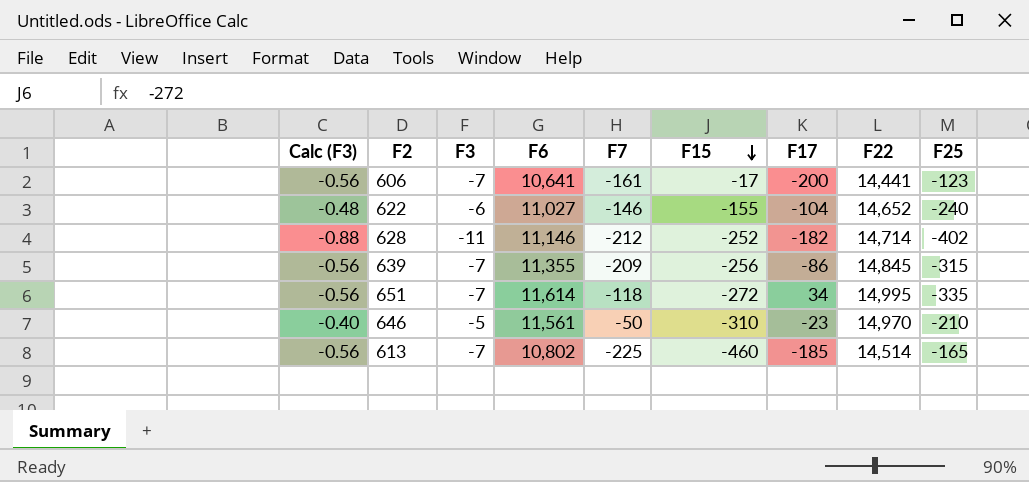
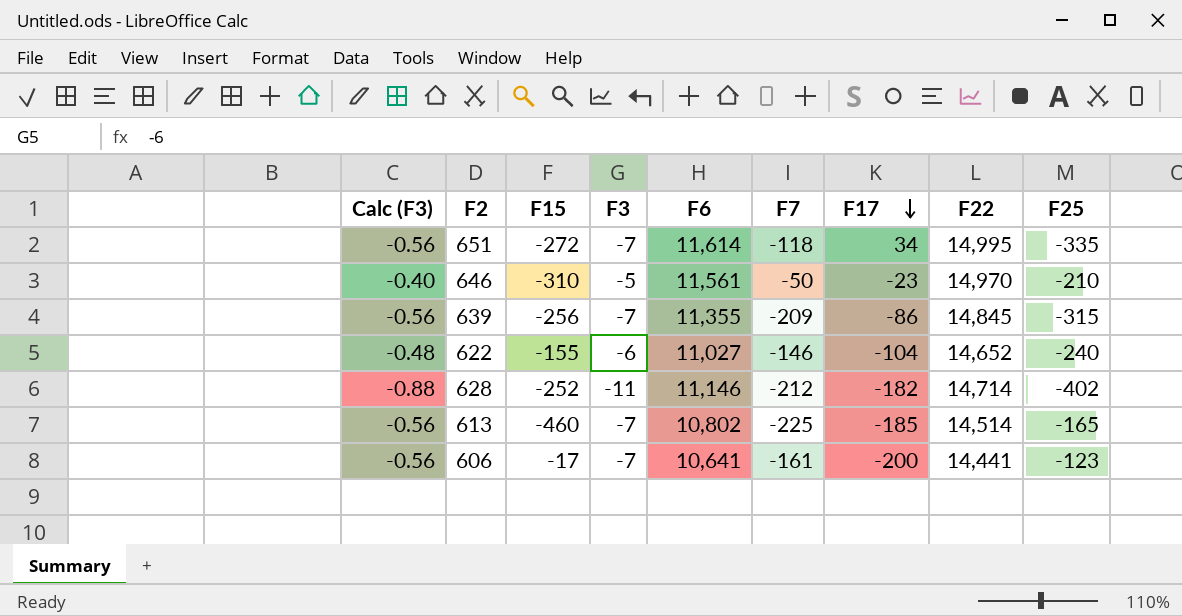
row order: F15 descending -> F17 descending
column F15 | position: 6 -> 3

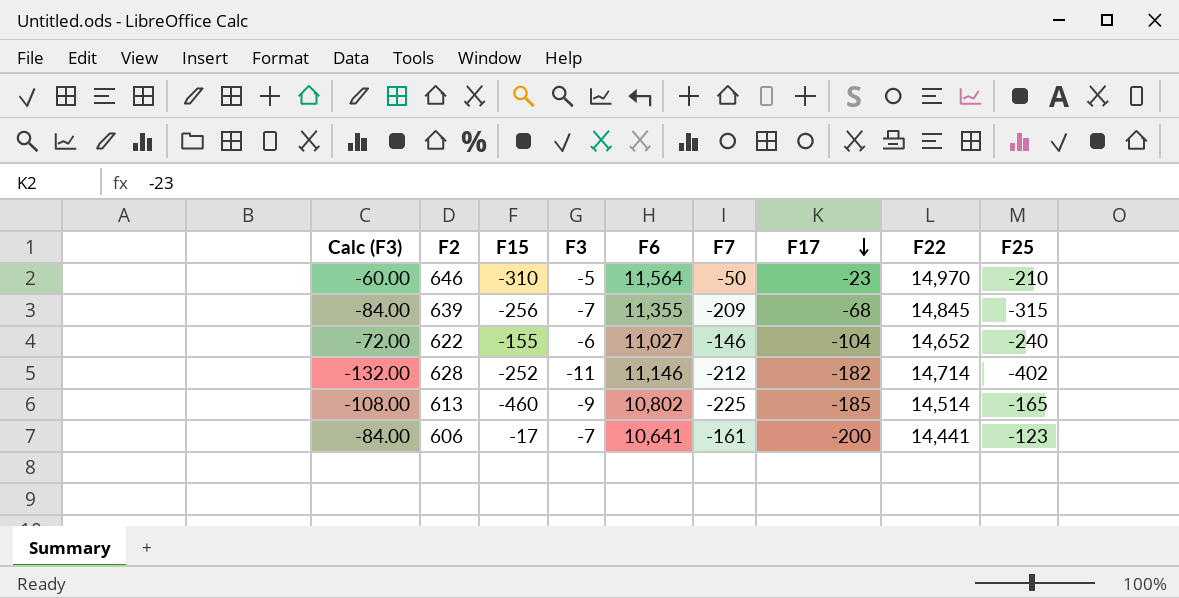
column Calc (F3) | formula: [F3] * 0.08 -> [F3] * 12
row 651: -0.56 | -272 | -7 | 11,614 | -118 | 34 | 14,995 | -335 -> none
646 | F6: 11,561 -> 11,564
639 | F17: -86 -> -68
613 | F3: -7 -> -9

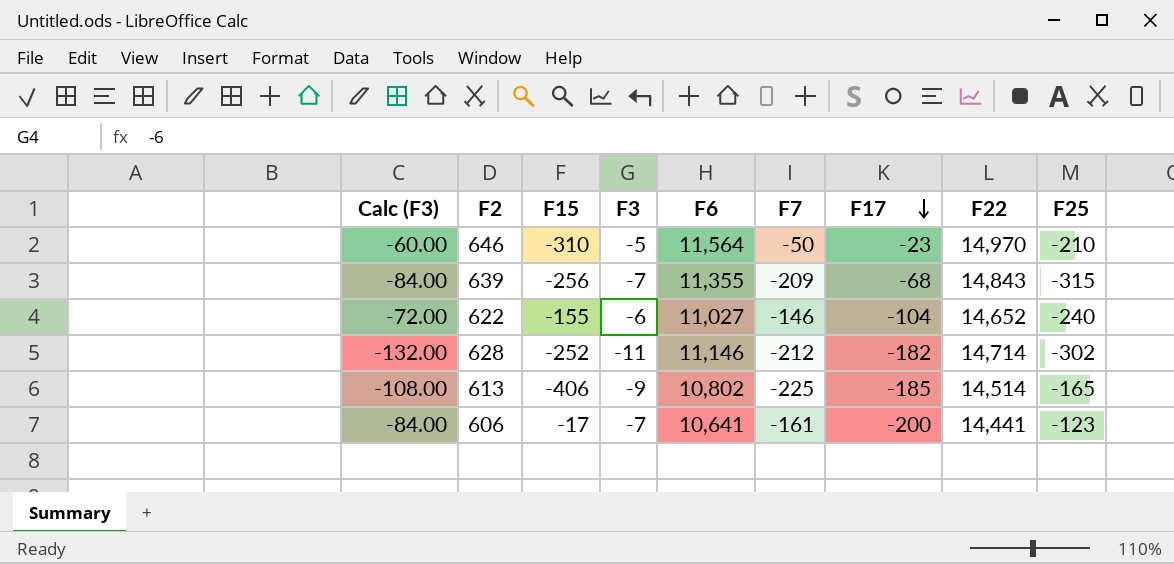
639 | F22: 14,845 -> 14,843
628 | F25: -402 -> -302
613 | F15: -460 -> -406

